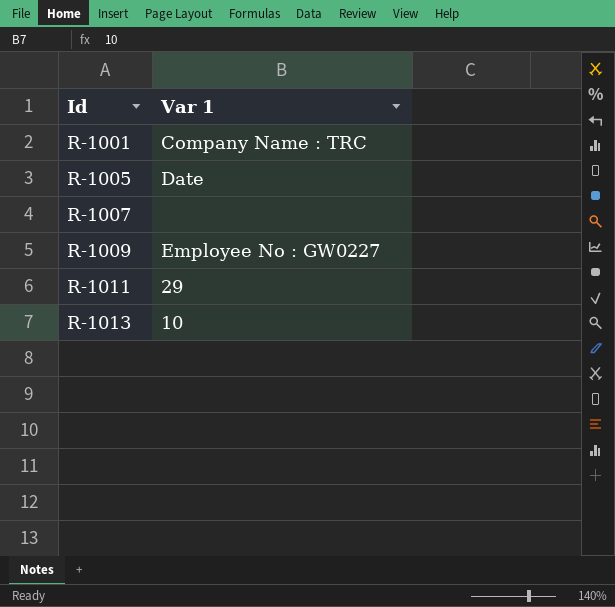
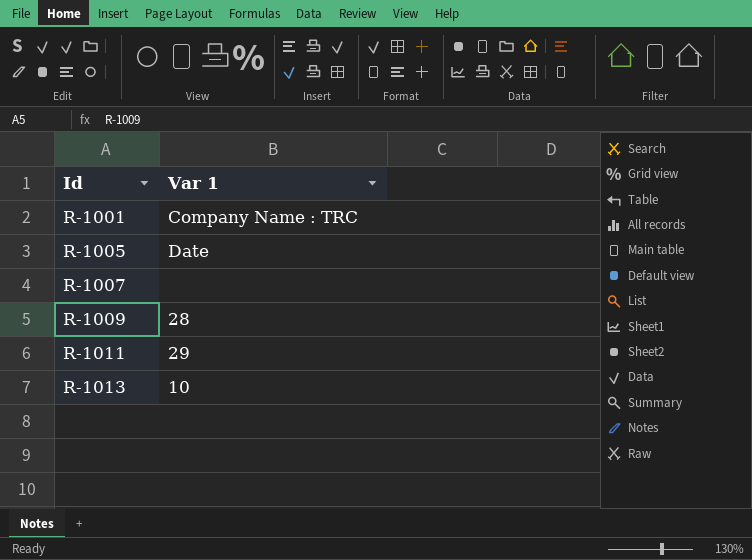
R-1009 | Var 1: Employee No : GW0227 -> 28

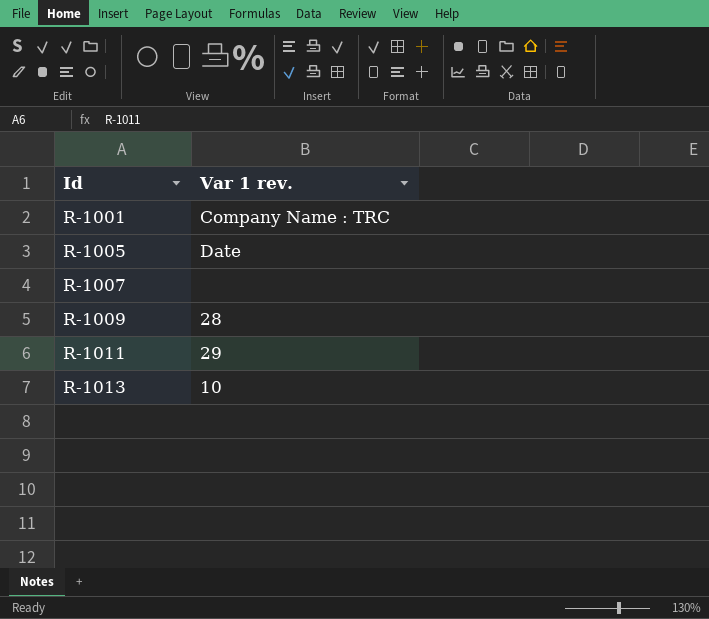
column name: Var 1 -> Var 1 rev.

